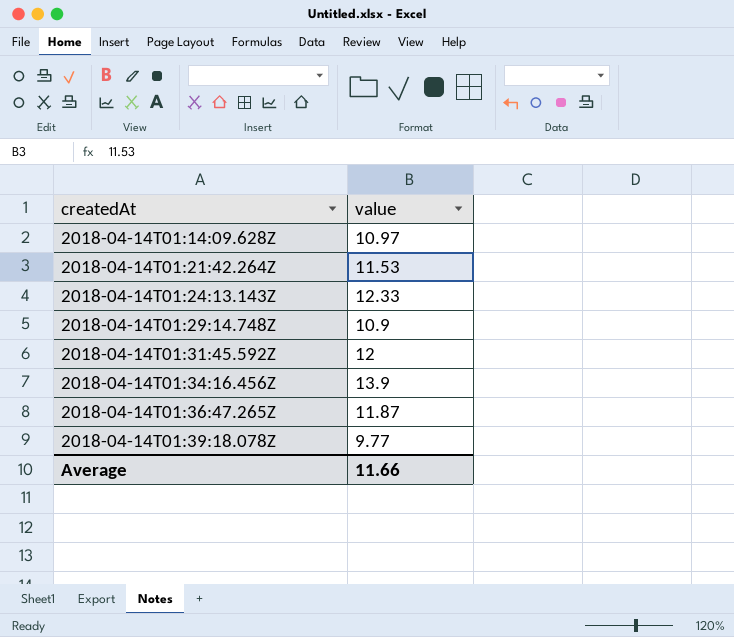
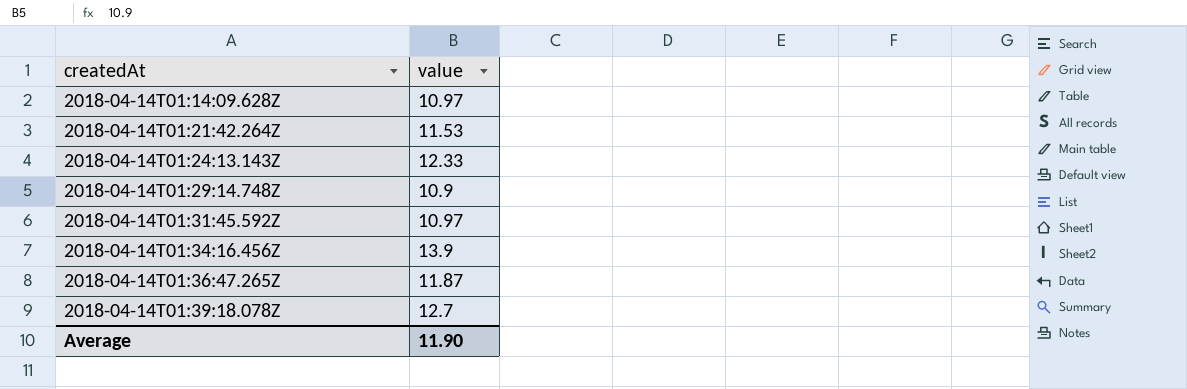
2018-04-14T01:31:45.592Z | value: 12 -> 10.97
2018-04-14T01:39:18.078Z | value: 9.77 -> 12.7
Average | value: 11.66 -> 11.90

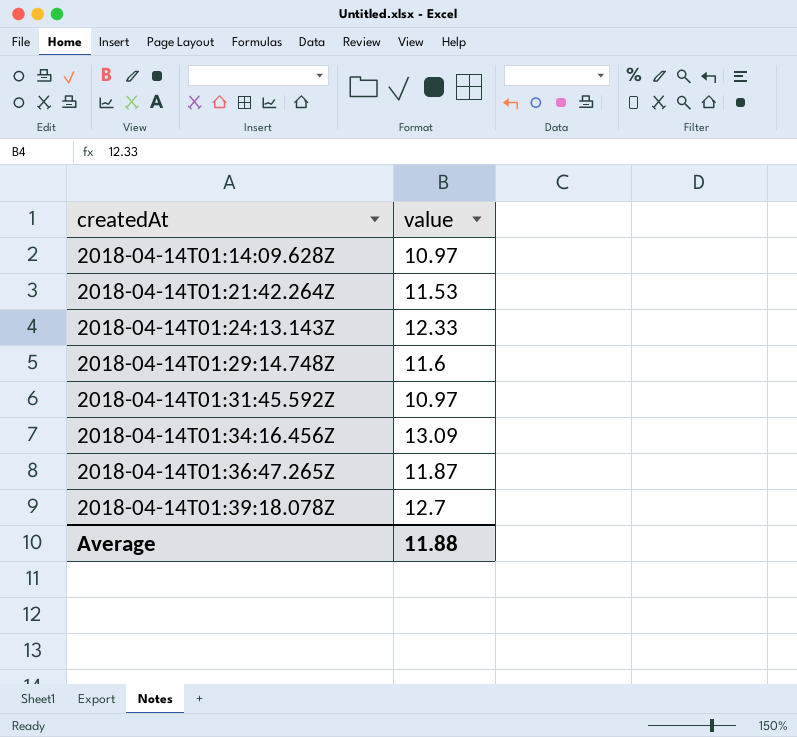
2018-04-14T01:29:14.748Z | value: 10.9 -> 11.6
2018-04-14T01:34:16.456Z | value: 13.9 -> 13.09
Average | value: 11.90 -> 11.88

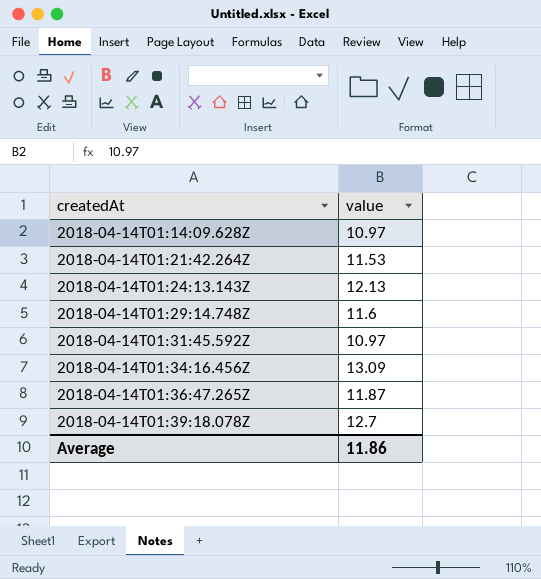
2018-04-14T01:24:13.143Z | value: 12.33 -> 12.13
Average | value: 11.88 -> 11.86

